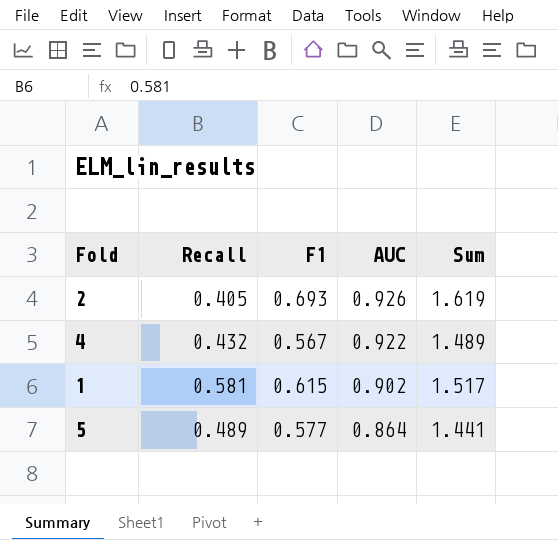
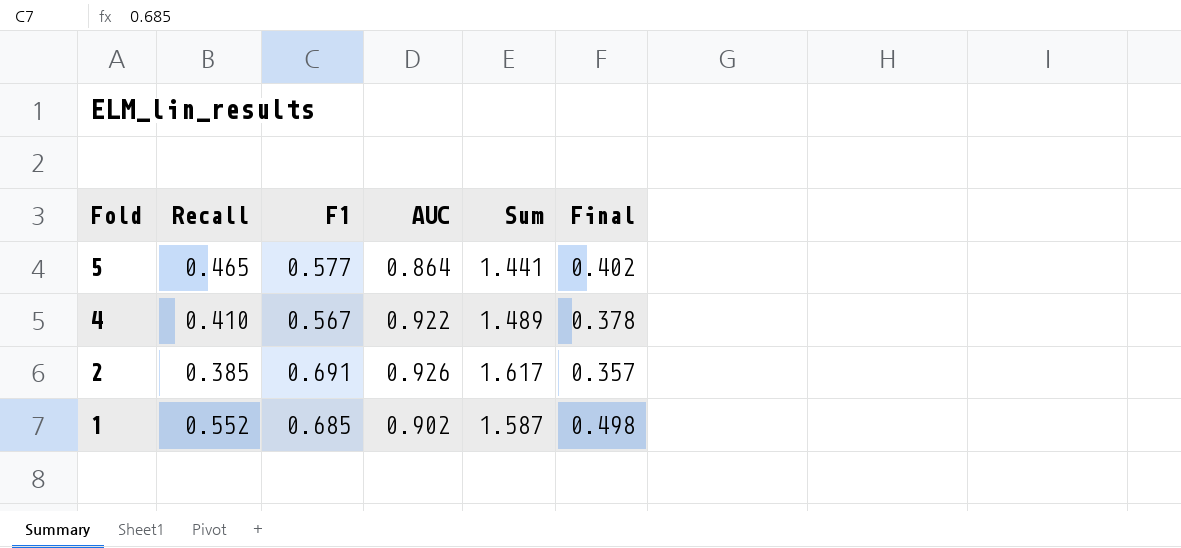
row order: AUC descending -> Fold descending
column Final | formula: none -> [Recall] * [AUC]
5 | Recall: 0.489 -> 0.465
4 | Recall: 0.432 -> 0.410
2 | Recall: 0.405 -> 0.385
2 | F1: 0.693 -> 0.691
2 | Sum: 1.619 -> 1.617
1 | Recall: 0.581 -> 0.552
1 | F1: 0.615 -> 0.685
1 | Sum: 1.517 -> 1.587

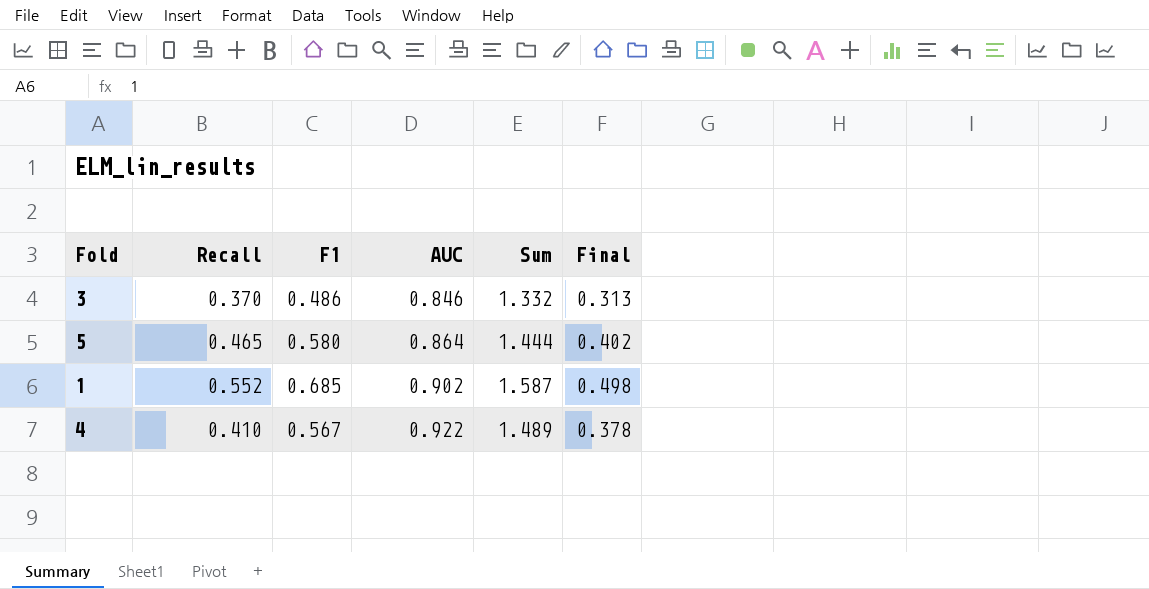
row order: Fold descending -> AUC ascending
row 2: 0.385 | 0.691 | 0.926 | 1.617 | 0.357 -> none
row 3: none -> 0.370 | 0.486 | 0.846 | 1.332 | 0.313
5 | F1: 0.577 -> 0.580
5 | Sum: 1.441 -> 1.444

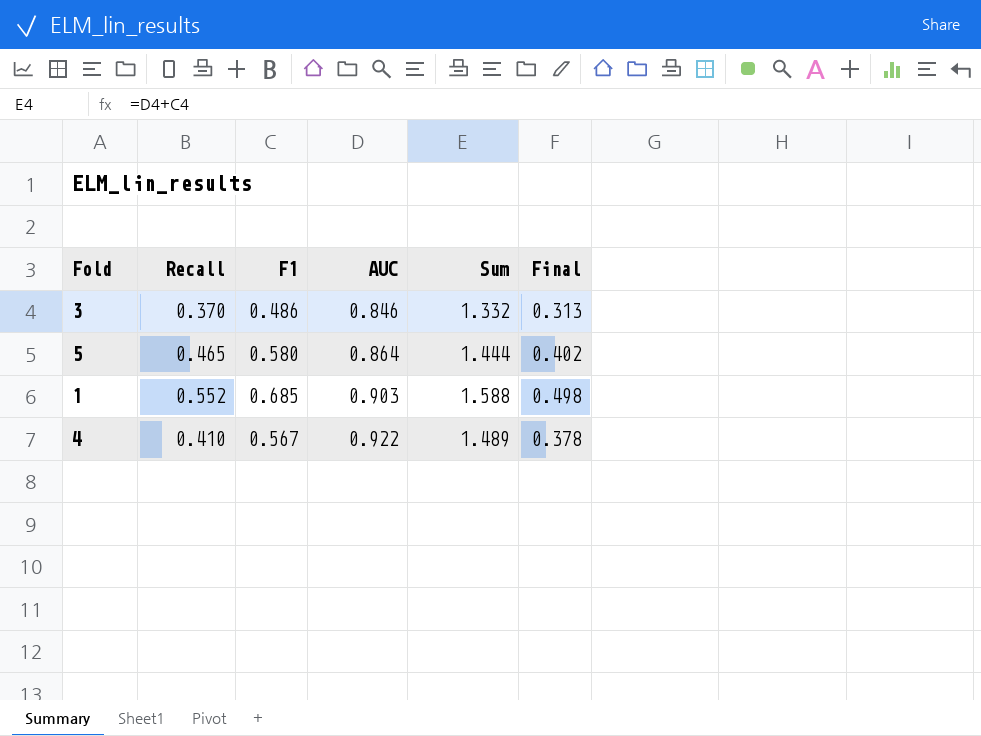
1 | AUC: 0.902 -> 0.903
1 | Sum: 1.587 -> 1.588

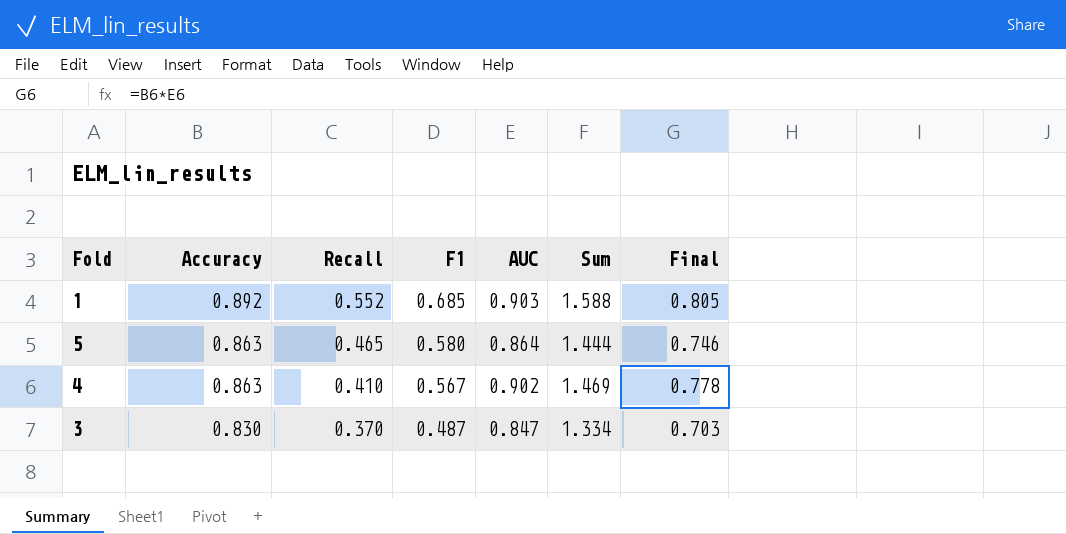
row order: AUC ascending -> Accuracy descending
column Accuracy | position: none -> 2
column Final | formula: [Recall] * [AUC] -> [Accuracy] * [AUC]
4 | AUC: 0.922 -> 0.902
4 | Sum: 1.489 -> 1.469
3 | F1: 0.486 -> 0.487
3 | AUC: 0.846 -> 0.847
3 | Sum: 1.332 -> 1.334

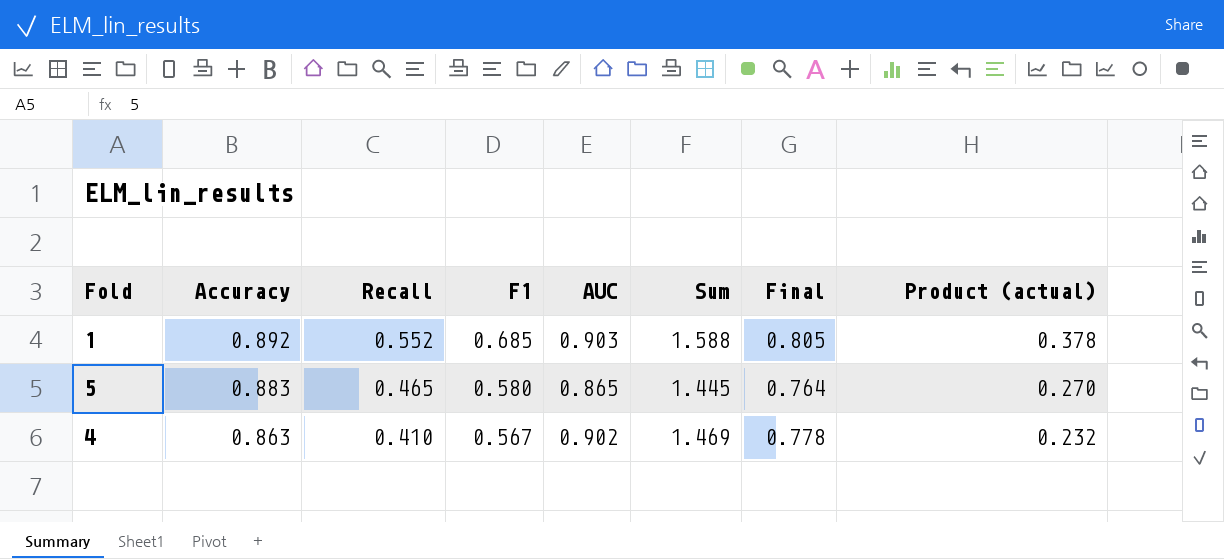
column Product (actual) | formula: none -> [Recall] * [F1]
row 3: 0.830 | 0.370 | 0.487 | 0.847 | 1.334 | 0.703 -> none
5 | Accuracy: 0.863 -> 0.883
5 | AUC: 0.864 -> 0.865
5 | Sum: 1.444 -> 1.445
5 | Final: 0.746 -> 0.764

